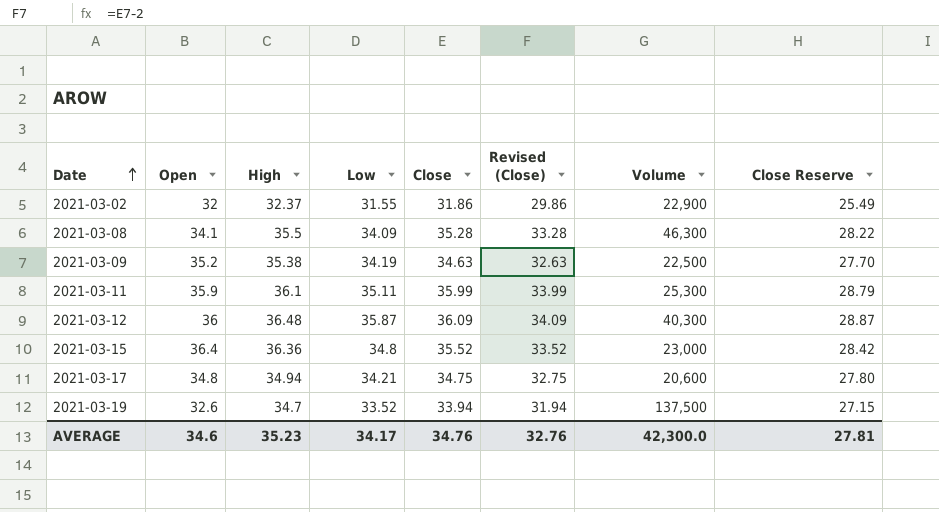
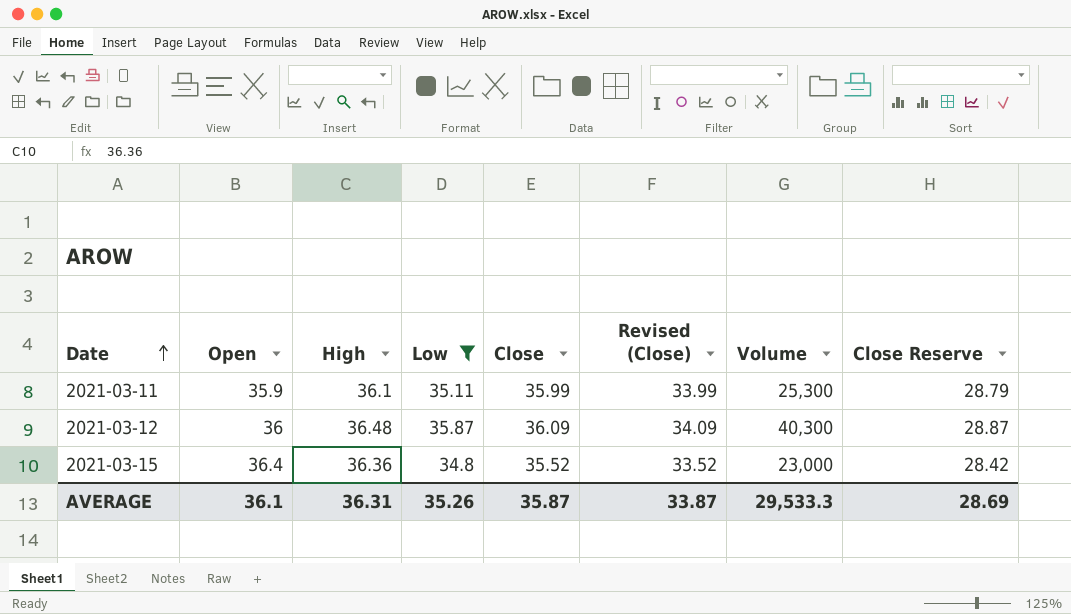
filter: none -> Low >= 34.8
AVERAGE | Open: 34.6 -> 36.1
AVERAGE | High: 35.23 -> 36.31
AVERAGE | Low: 34.17 -> 35.26
AVERAGE | Close: 34.76 -> 35.87
AVERAGE | Revised (Close): 32.76 -> 33.87
AVERAGE | Volume: 42,300.0 -> 29,533.3
AVERAGE | Close Reserve: 27.81 -> 28.69

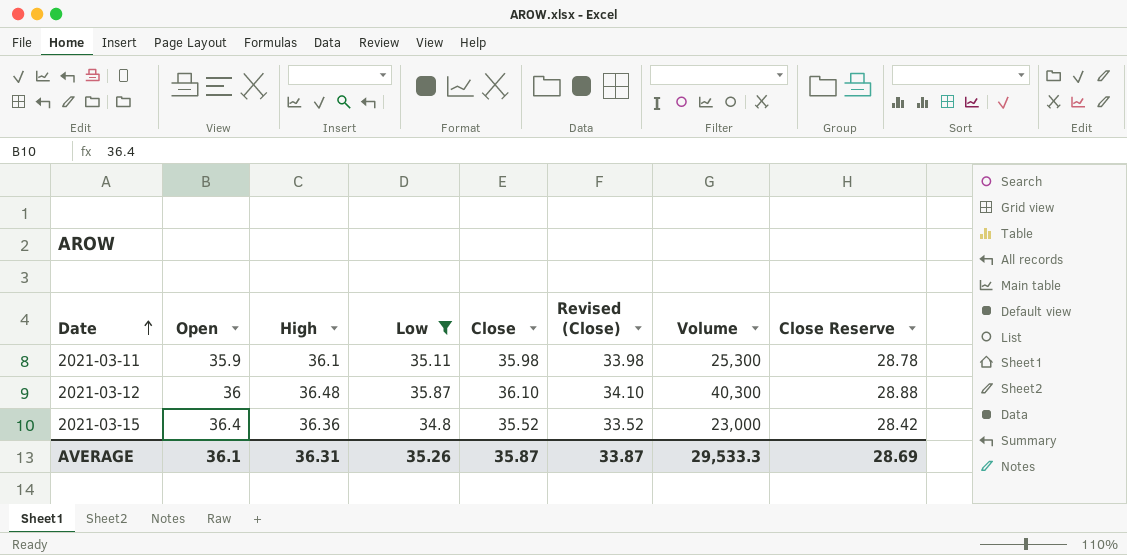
2021-03-11 | Close: 35.99 -> 35.98
2021-03-11 | Revised (Close): 33.99 -> 33.98
2021-03-11 | Close Reserve: 28.79 -> 28.78
2021-03-12 | Close: 36.09 -> 36.10
2021-03-12 | Revised (Close): 34.09 -> 34.10
2021-03-12 | Close Reserve: 28.87 -> 28.88

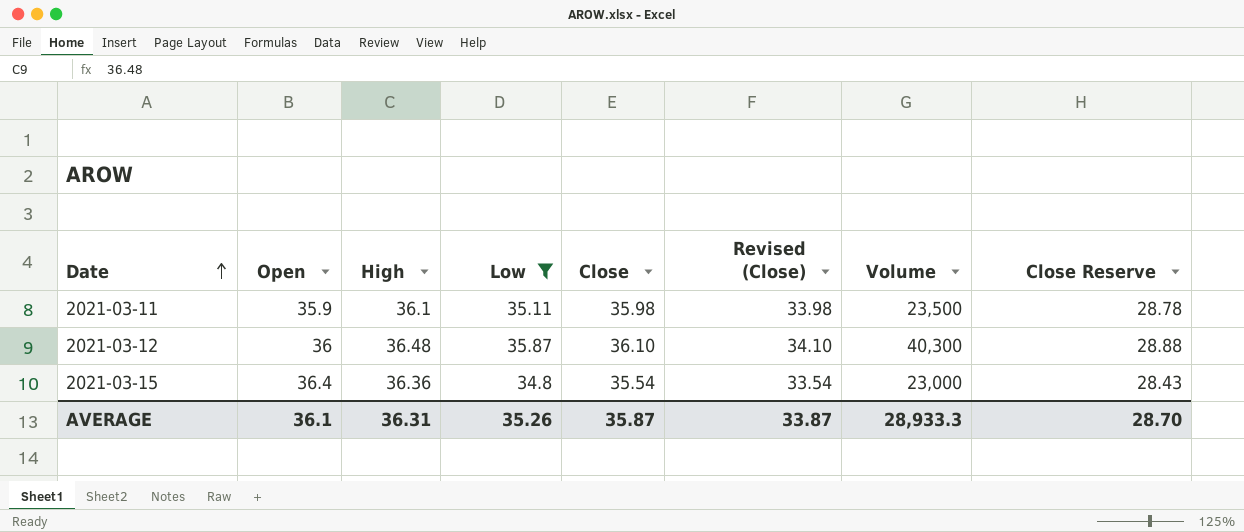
2021-03-11 | Volume: 25,300 -> 23,500
2021-03-15 | Close: 35.52 -> 35.54
2021-03-15 | Revised (Close): 33.52 -> 33.54
2021-03-15 | Close Reserve: 28.42 -> 28.43
AVERAGE | Volume: 29,533.3 -> 28,933.3
AVERAGE | Close Reserve: 28.69 -> 28.70

